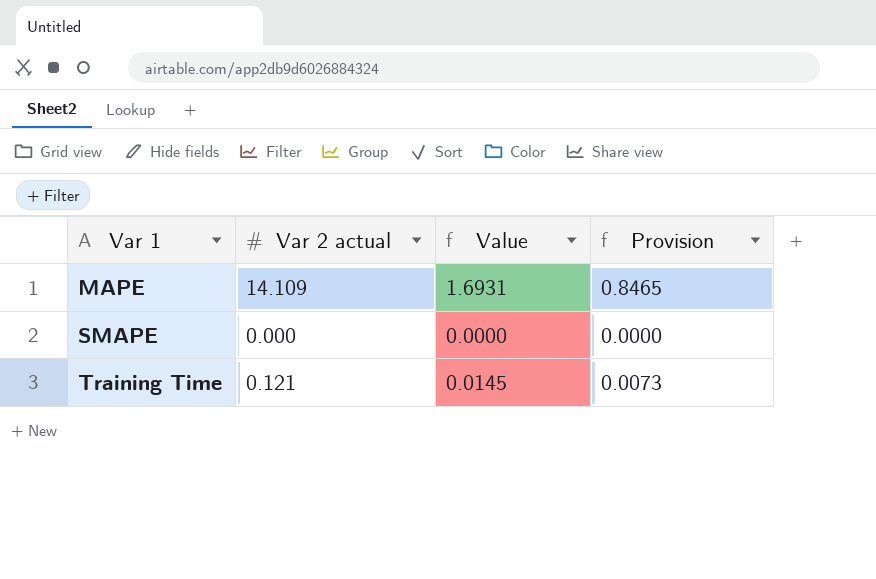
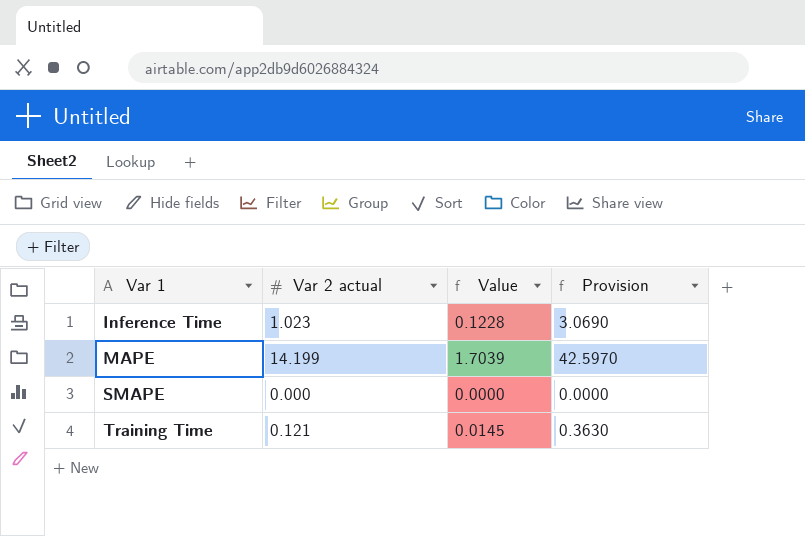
column Provision | formula: [Var 2 actual] * 0.06 -> [Var 2 actual] * 3
row Inference Time: none -> 1.023 | 0.1228 | 3.0690
MAPE | Var 2 actual: 14.109 -> 14.199
MAPE | Value: 1.6931 -> 1.7039

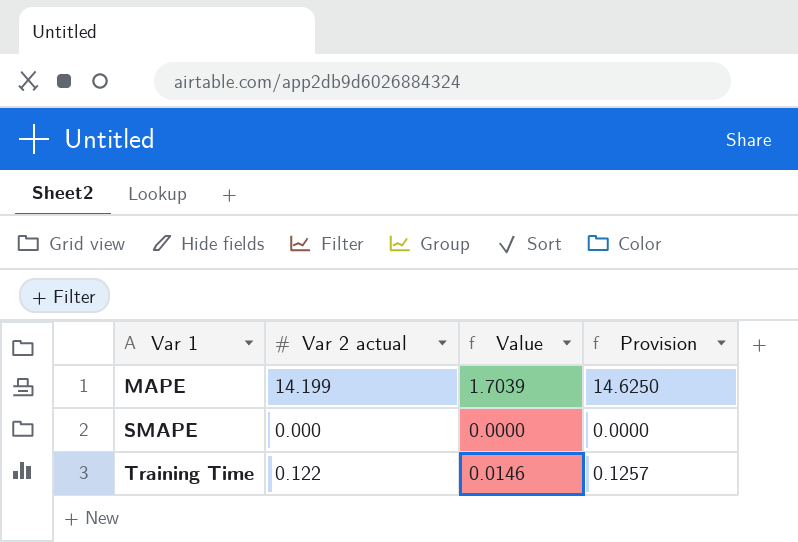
column Provision | formula: [Var 2 actual] * 3 -> [Var 2 actual] * 1.03
row Inference Time: 1.023 | 0.1228 | 3.0690 -> none
Training Time | Var 2 actual: 0.121 -> 0.122
Training Time | Value: 0.0145 -> 0.0146

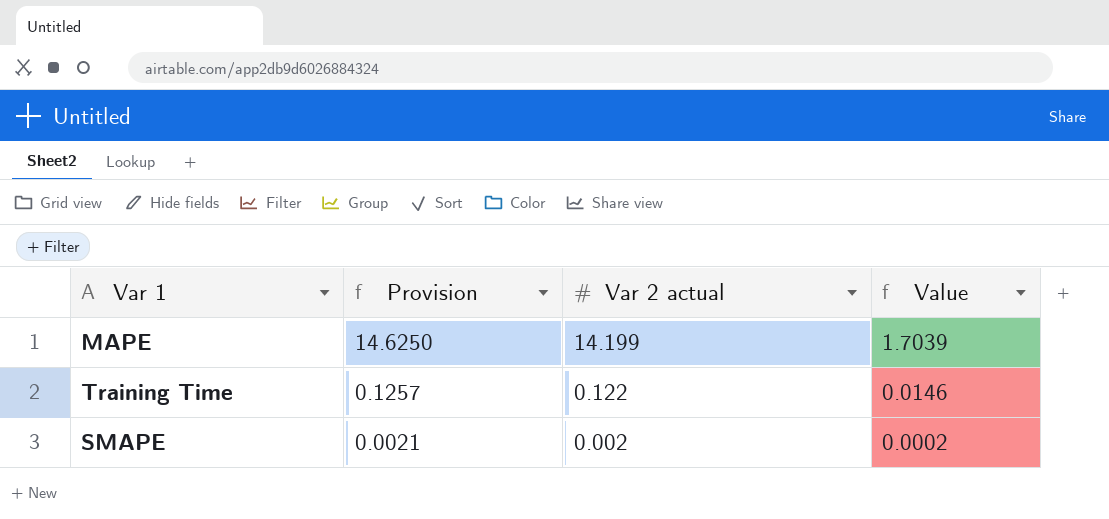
row order: Var 1 ascending -> Provision descending
column Provision | position: 4 -> 2
SMAPE | Provision: 0.0000 -> 0.0021
SMAPE | Var 2 actual: 0.000 -> 0.002
SMAPE | Value: 0.0000 -> 0.0002

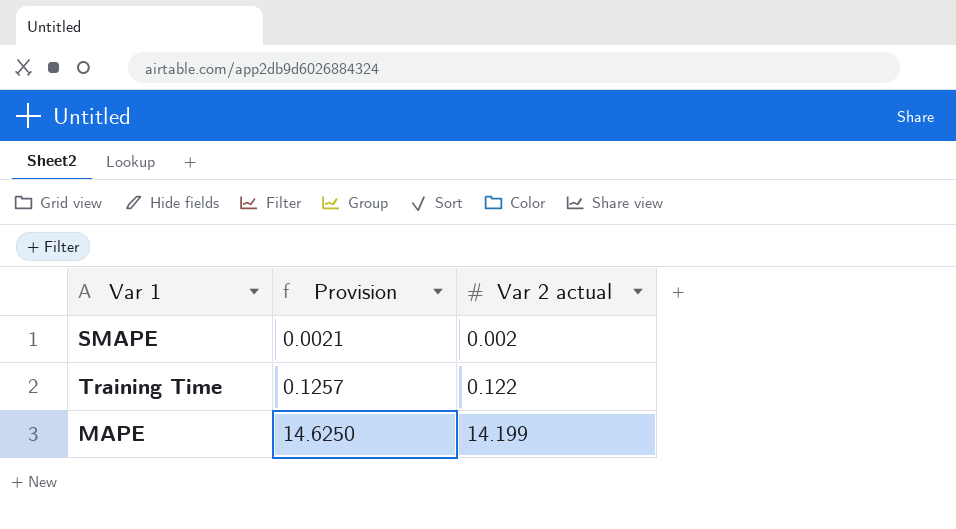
row order: Provision descending -> Provision ascending
column Value | formula: [Var 2 actual] * 0.12 -> none

